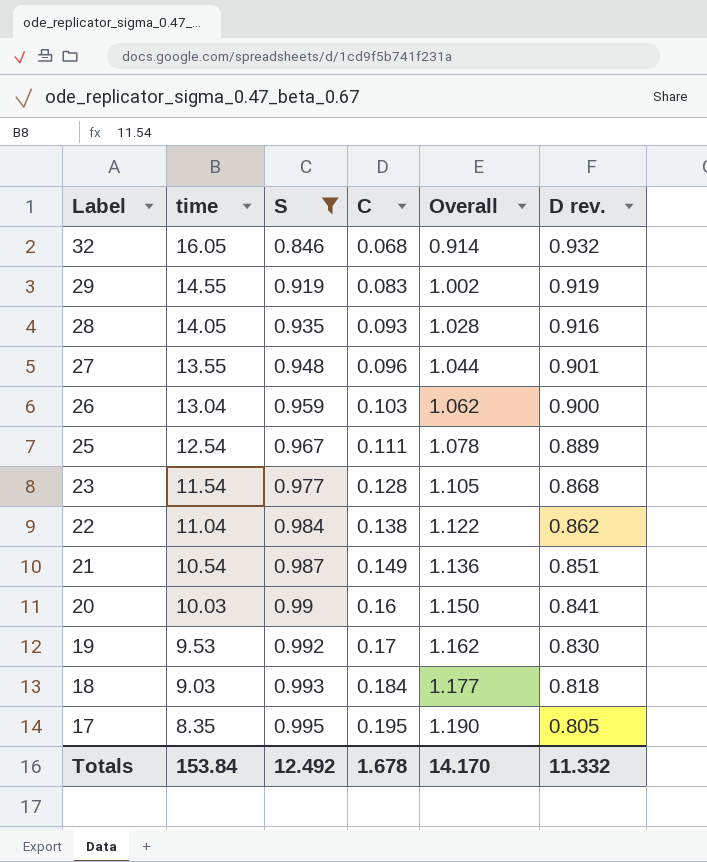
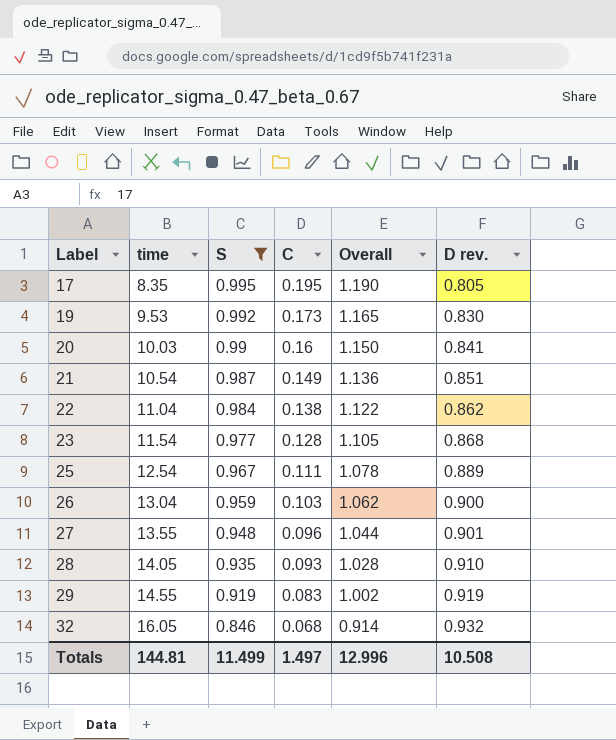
row order: Label descending -> Label ascending
row 18: 9.03 | 0.993 | 0.184 | 1.177 | 0.818 -> none
19 | C: 0.17 -> 0.173
19 | Overall: 1.162 -> 1.165
28 | D rev.: 0.916 -> 0.910
Totals | time: 153.84 -> 144.81
Totals | S: 12.492 -> 11.499
Totals | C: 1.678 -> 1.497
Totals | Overall: 14.170 -> 12.996
Totals | D rev.: 11.332 -> 10.508

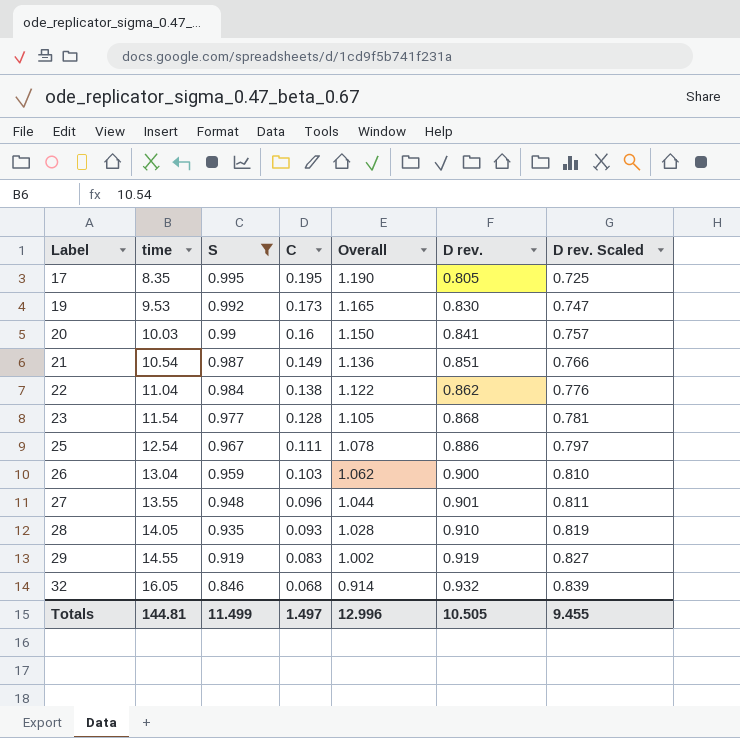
column D rev. Scaled | formula: none -> [D rev.] * 0.9
25 | D rev.: 0.889 -> 0.886
Totals | D rev.: 10.508 -> 10.505

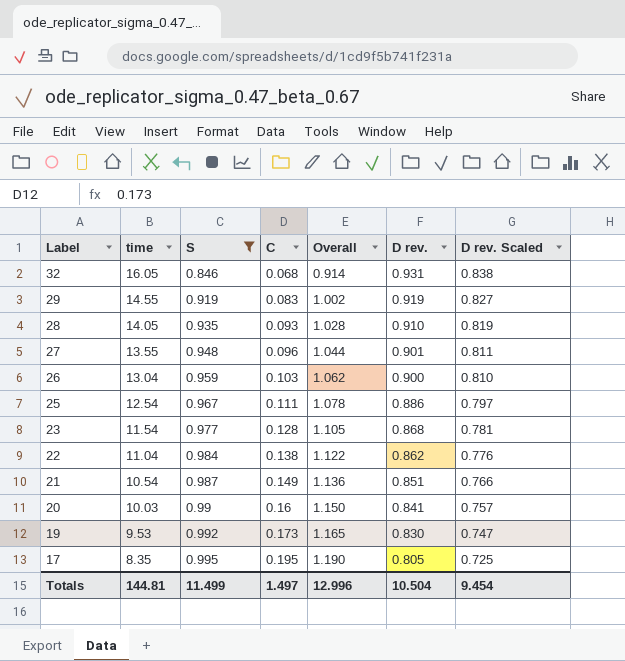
row order: Label ascending -> Label descending
32 | D rev.: 0.932 -> 0.931
32 | D rev. Scaled: 0.839 -> 0.838
Totals | D rev.: 10.505 -> 10.504
Totals | D rev. Scaled: 9.455 -> 9.454

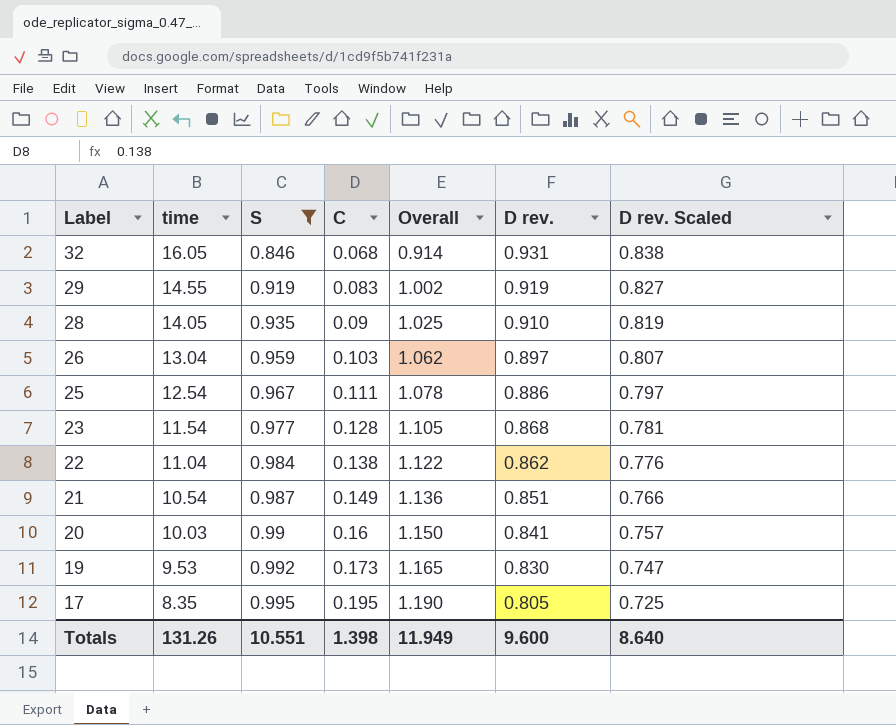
row 27: 13.55 | 0.948 | 0.096 | 1.044 | 0.901 | 0.811 -> none
28 | C: 0.093 -> 0.09
28 | Overall: 1.028 -> 1.025
26 | D rev.: 0.900 -> 0.897
26 | D rev. Scaled: 0.810 -> 0.807
Totals | time: 144.81 -> 131.26
Totals | S: 11.499 -> 10.551
Totals | C: 1.497 -> 1.398
Totals | Overall: 12.996 -> 11.949
Totals | D rev.: 10.504 -> 9.600
Totals | D rev. Scaled: 9.454 -> 8.640

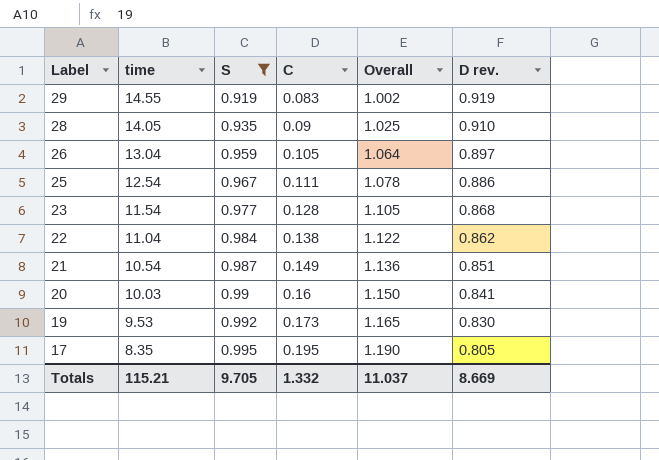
column D rev. Scaled | formula: [D rev.] * 0.9 -> none
row 32: 16.05 | 0.846 | 0.068 | 0.914 | 0.931 | 0.838 -> none
26 | C: 0.103 -> 0.105
26 | Overall: 1.062 -> 1.064
Totals | time: 131.26 -> 115.21
Totals | S: 10.551 -> 9.705
Totals | C: 1.398 -> 1.332
Totals | Overall: 11.949 -> 11.037
Totals | D rev.: 9.600 -> 8.669

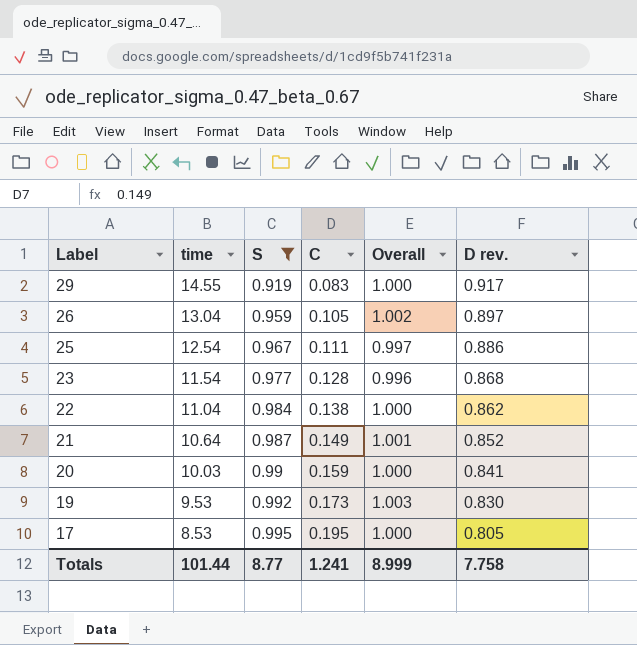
column Overall | formula: [S] + [C] -> [C] + [D rev.]
row 28: 14.05 | 0.935 | 0.09 | 1.025 | 0.910 -> none
29 | D rev.: 0.919 -> 0.917
21 | time: 10.54 -> 10.64
21 | D rev.: 0.851 -> 0.852
20 | C: 0.16 -> 0.159
17 | time: 8.35 -> 8.53
Totals | time: 115.21 -> 101.44
Totals | S: 9.705 -> 8.77
Totals | C: 1.332 -> 1.241
Totals | Overall: 11.037 -> 8.999
Totals | D rev.: 8.669 -> 7.758

